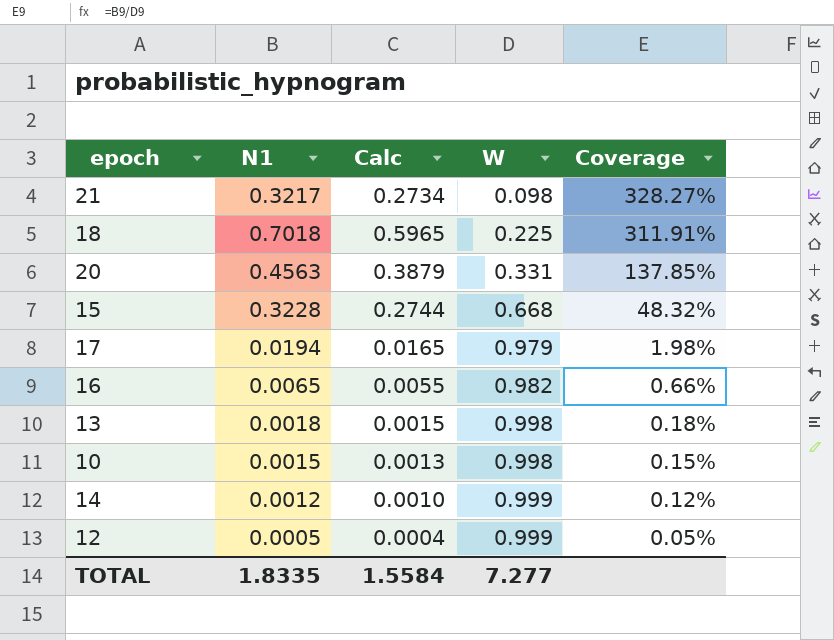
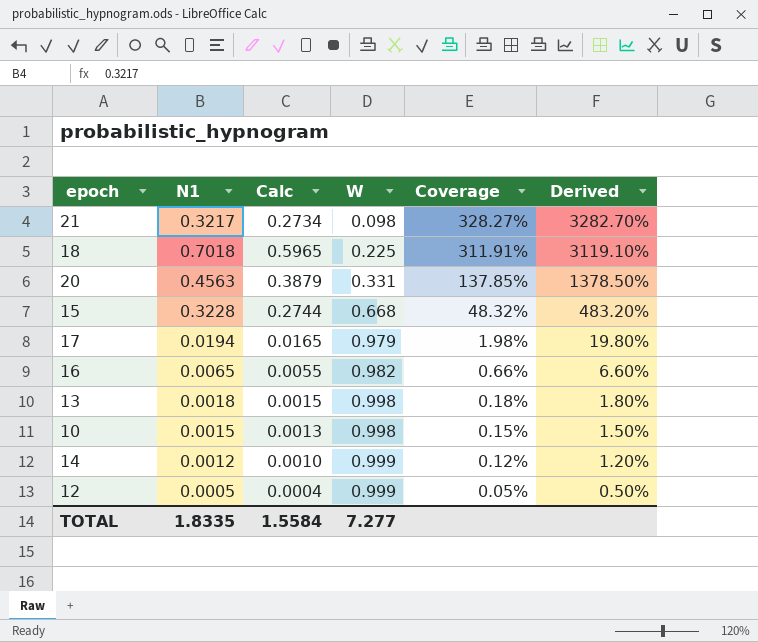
column Derived | formula: none -> [Coverage] * 10

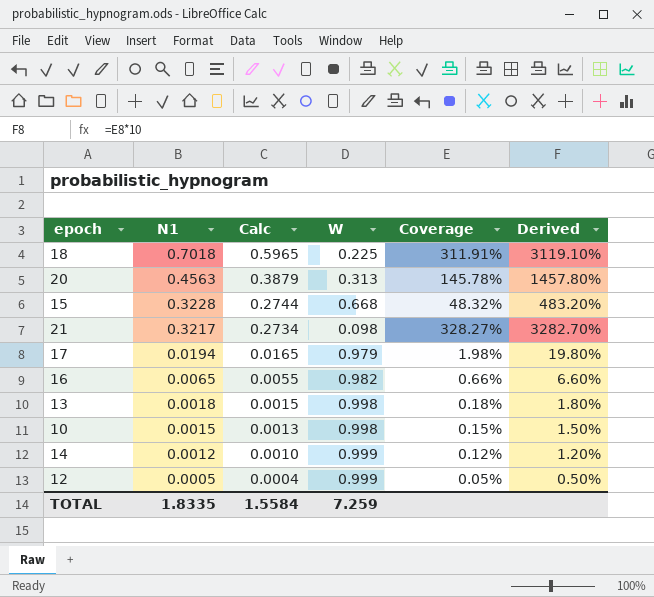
row order: W ascending -> N1 descending
20 | W: 0.331 -> 0.313
20 | Coverage: 137.85% -> 145.78%
20 | Derived: 1378.50% -> 1457.80%
TOTAL | W: 7.277 -> 7.259

